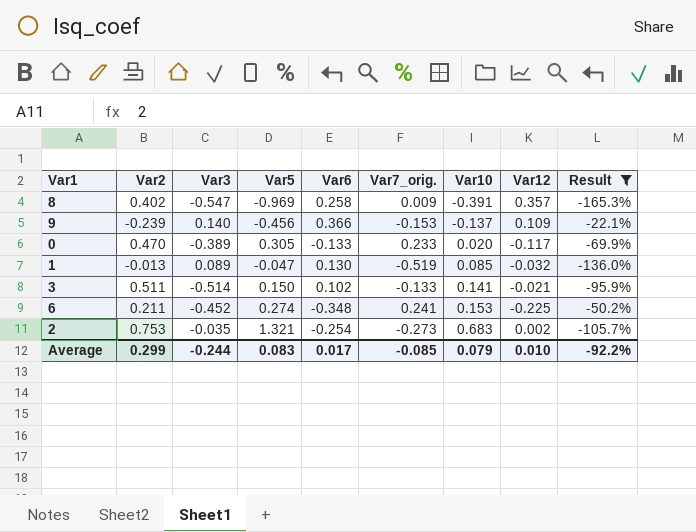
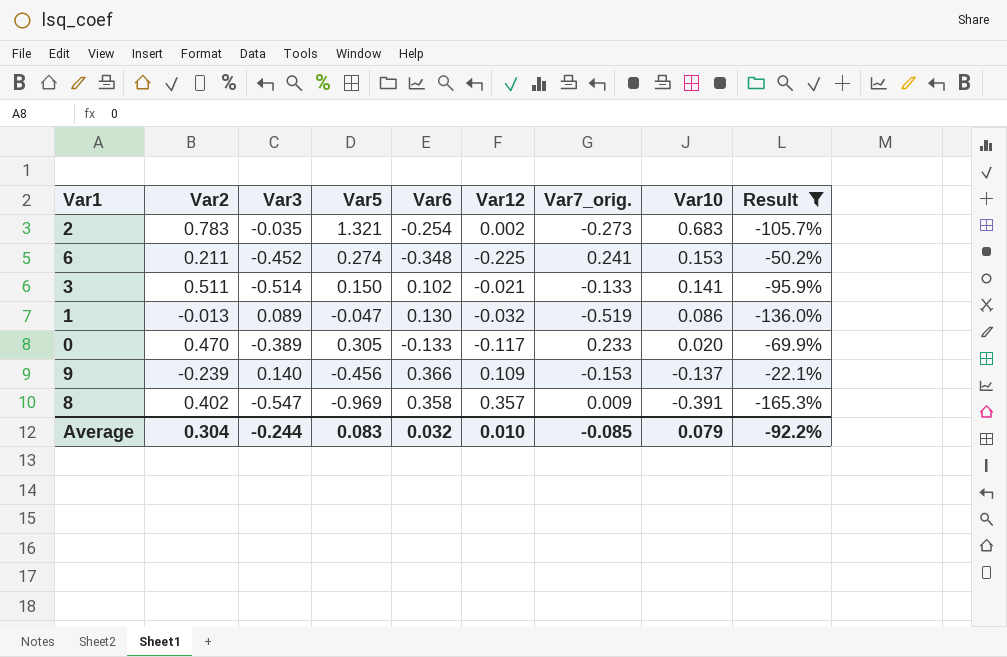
row order: Var10 ascending -> Var10 descending
column Var12 | position: 8 -> 6
2 | Var2: 0.753 -> 0.783
1 | Var10: 0.085 -> 0.086
8 | Var6: 0.258 -> 0.358
Average | Var2: 0.299 -> 0.304
Average | Var6: 0.017 -> 0.032

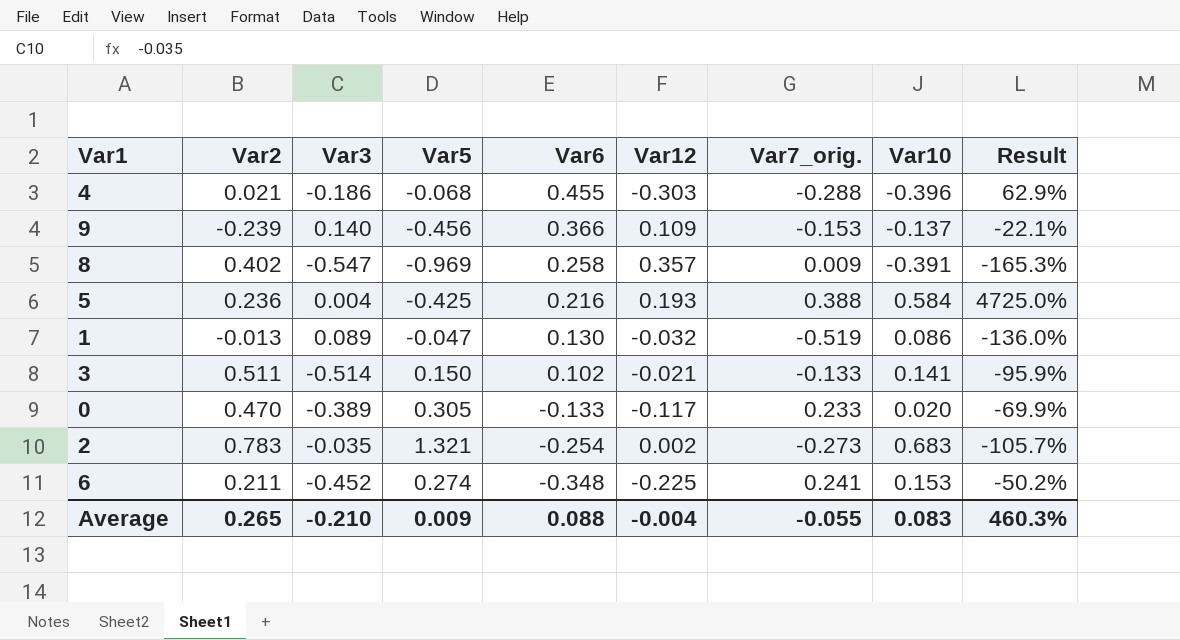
filter: Result <= -22.1% -> none
row order: Var10 descending -> Var6 descending
8 | Var6: 0.358 -> 0.258
Average | Var2: 0.304 -> 0.265
Average | Var3: -0.244 -> -0.210
Average | Var5: 0.083 -> 0.009
Average | Var6: 0.032 -> 0.088
Average | Var12: 0.010 -> -0.004
Average | Var7_orig.: -0.085 -> -0.055
Average | Var10: 0.079 -> 0.083
Average | Result: -92.2% -> 460.3%

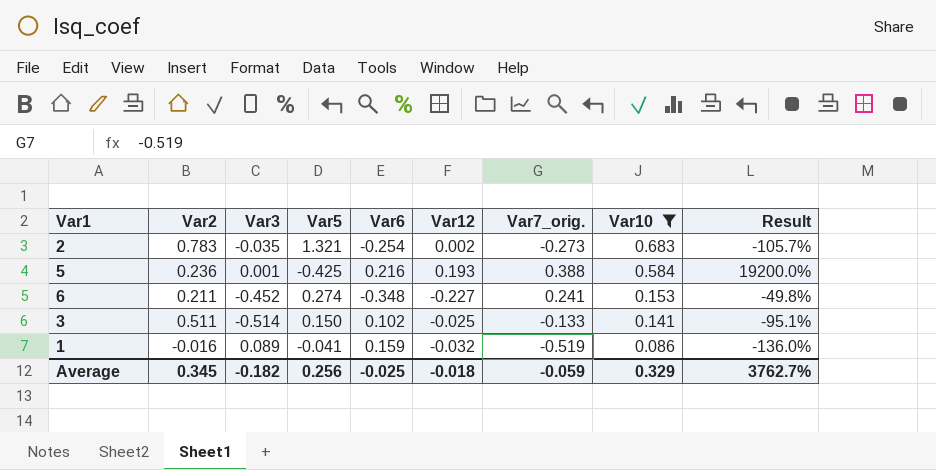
filter: none -> Var10 >= 0.086
row order: Var6 descending -> Var10 descending
5 | Var3: 0.004 -> 0.001
5 | Result: 4725.0% -> 19200.0%
6 | Var12: -0.225 -> -0.227
6 | Result: -50.2% -> -49.8%
3 | Var12: -0.021 -> -0.025
3 | Result: -95.9% -> -95.1%
1 | Var2: -0.013 -> -0.016
1 | Var5: -0.047 -> -0.041
1 | Var6: 0.130 -> 0.159
Average | Var2: 0.265 -> 0.345
Average | Var3: -0.210 -> -0.182
Average | Var5: 0.009 -> 0.256
Average | Var6: 0.088 -> -0.025
Average | Var12: -0.004 -> -0.018
Average | Var7_orig.: -0.055 -> -0.059
Average | Var10: 0.083 -> 0.329
Average | Result: 460.3% -> 3762.7%

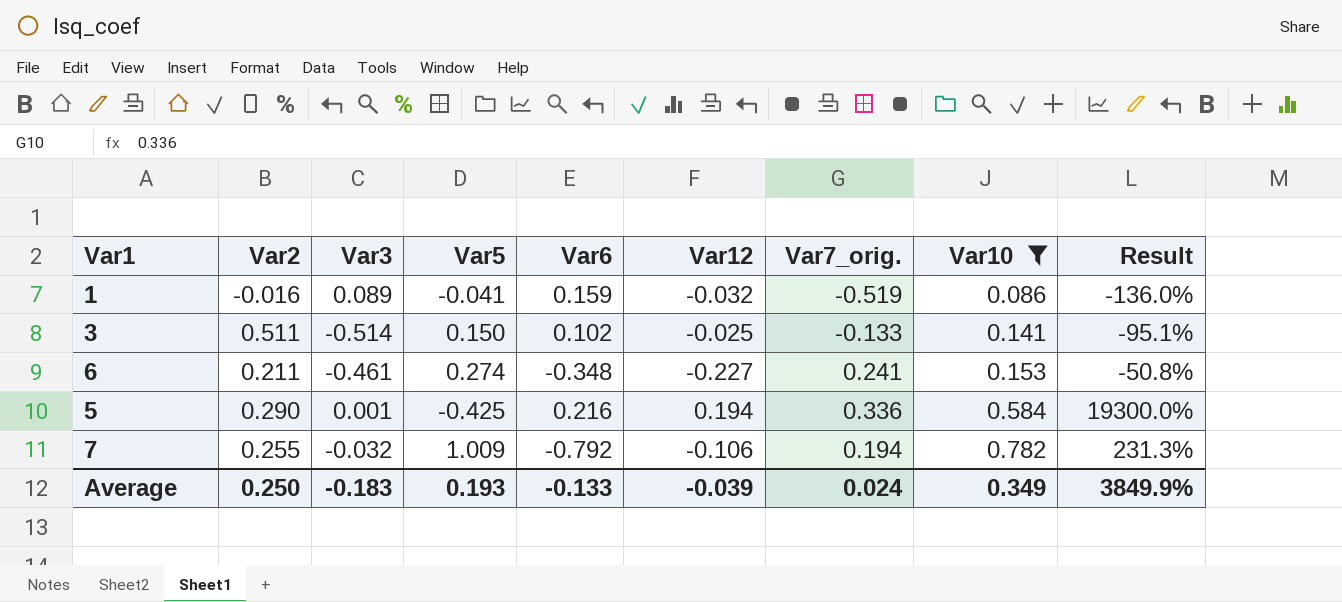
row order: Var10 descending -> Var10 ascending
row 2: 0.783 | -0.035 | 1.321 | -0.254 | 0.002 | -0.273 | 0.683 | -105.7% -> none
6 | Var3: -0.452 -> -0.461
6 | Result: -49.8% -> -50.8%
5 | Var2: 0.236 -> 0.290
5 | Var12: 0.193 -> 0.194
5 | Var7_orig.: 0.388 -> 0.336
5 | Result: 19200.0% -> 19300.0%
row 7: none -> 0.255 | -0.032 | 1.009 | -0.792 | -0.106 | 0.194 | 0.782 | 231.3%
Average | Var2: 0.345 -> 0.250
Average | Var3: -0.182 -> -0.183
Average | Var5: 0.256 -> 0.193
Average | Var6: -0.025 -> -0.133
Average | Var12: -0.018 -> -0.039
Average | Var7_orig.: -0.059 -> 0.024
Average | Var10: 0.329 -> 0.349
Average | Result: 3762.7% -> 3849.9%

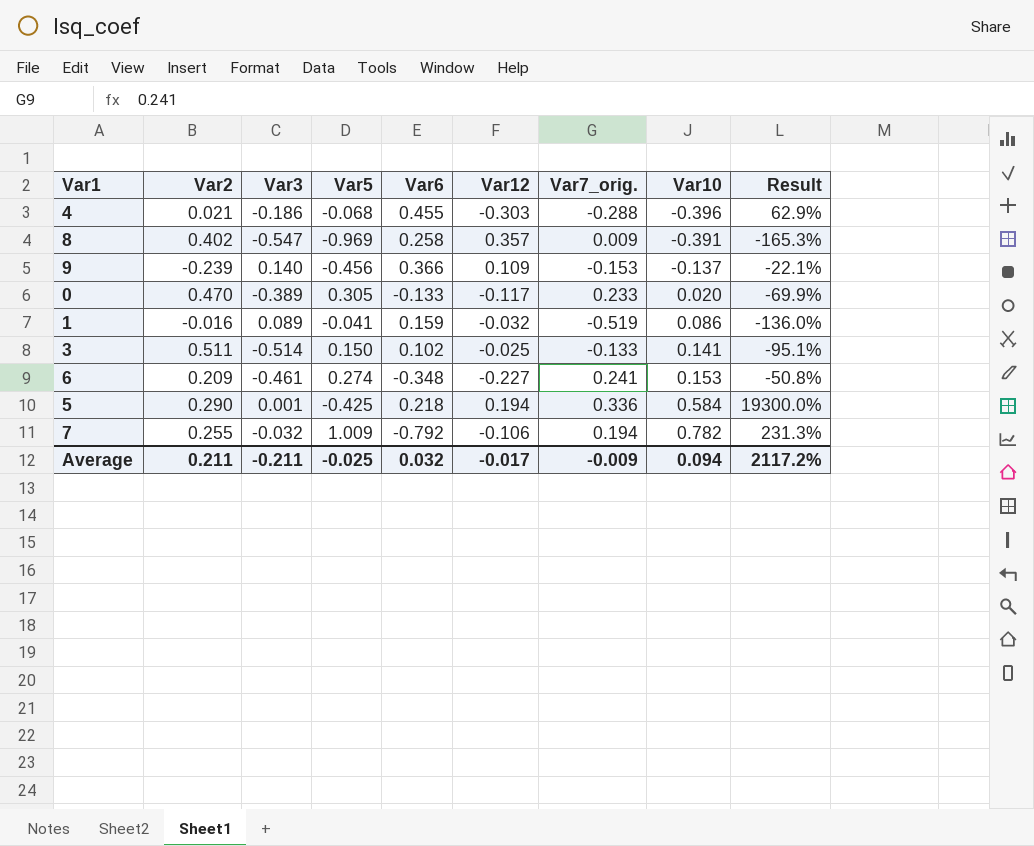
filter: Var10 >= 0.086 -> none
6 | Var2: 0.211 -> 0.209
5 | Var6: 0.216 -> 0.218
Average | Var2: 0.250 -> 0.211
Average | Var3: -0.183 -> -0.211
Average | Var5: 0.193 -> -0.025
Average | Var6: -0.133 -> 0.032
Average | Var12: -0.039 -> -0.017
Average | Var7_orig.: 0.024 -> -0.009
Average | Var10: 0.349 -> 0.094
Average | Result: 3849.9% -> 2117.2%

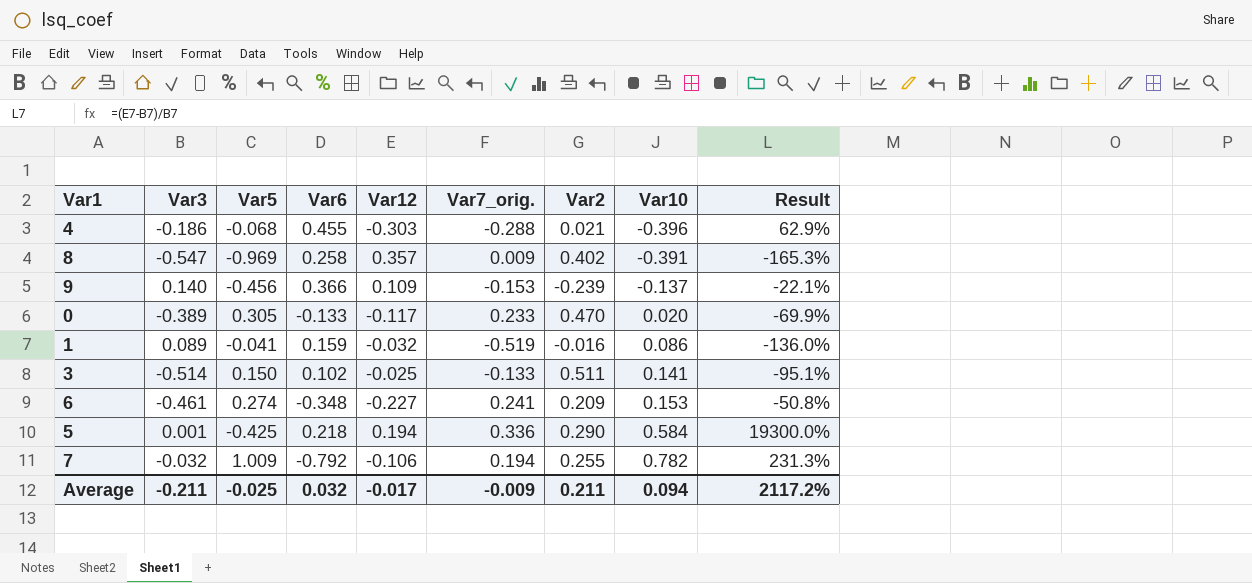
column Var2 | position: 2 -> 7

